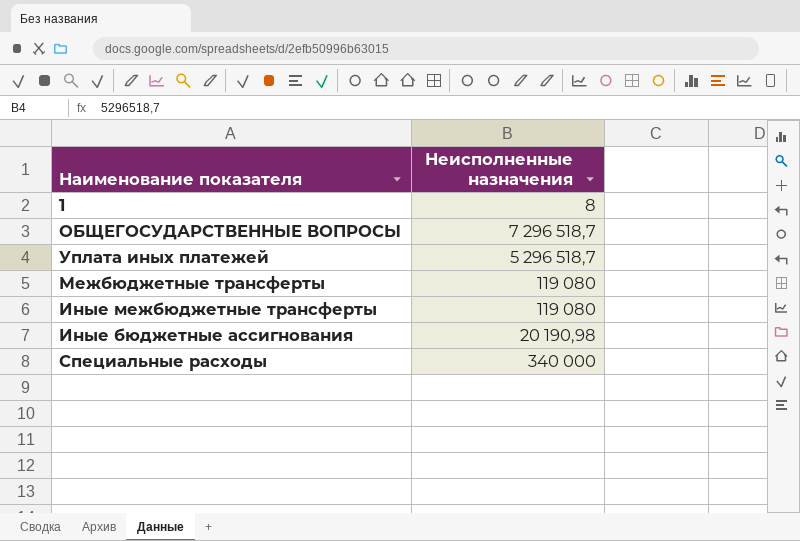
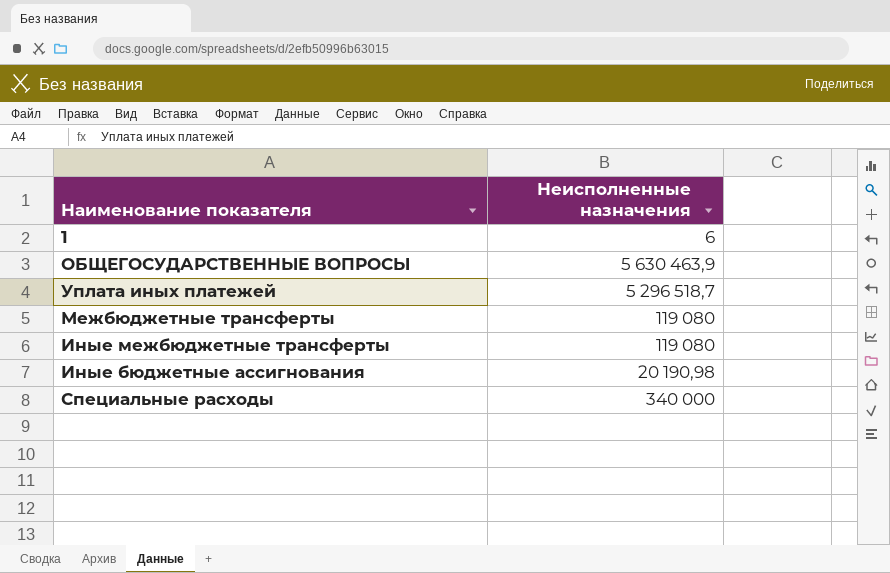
1 | Неисполненные назначения: 8 -> 6
ОБЩЕГОСУДАРСТВЕННЫЕ ВОПРОСЫ | Неисполненные назначения: 7 296 518,7 -> 5 630 463,9

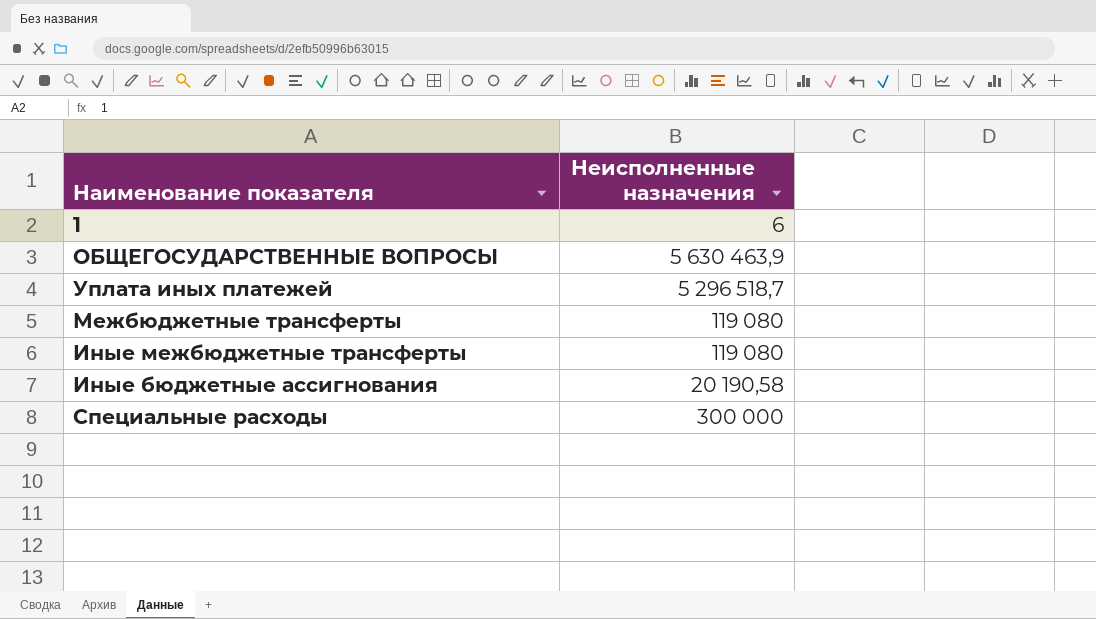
Иные бюджетные ассигнования | Неисполненные назначения: 20 190,98 -> 20 190,58
Специальные расходы | Неисполненные назначения: 340 000 -> 300 000

